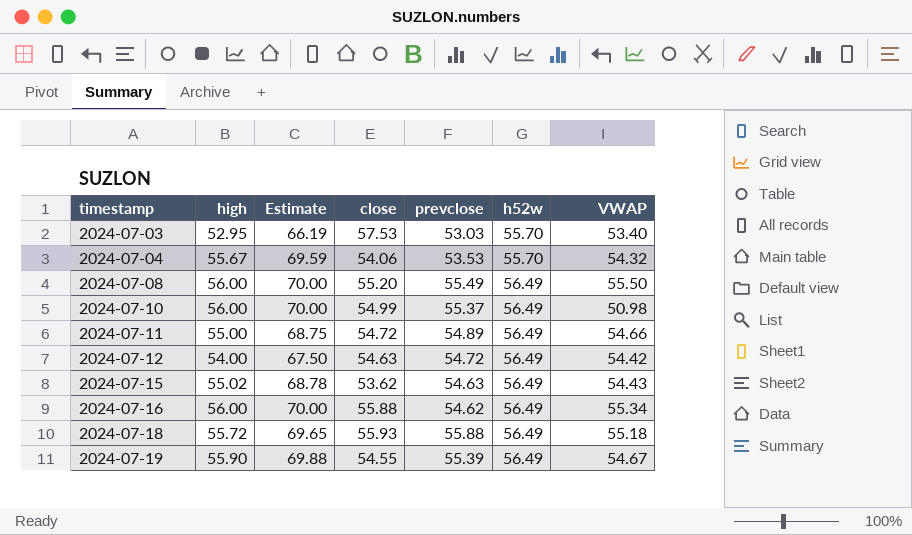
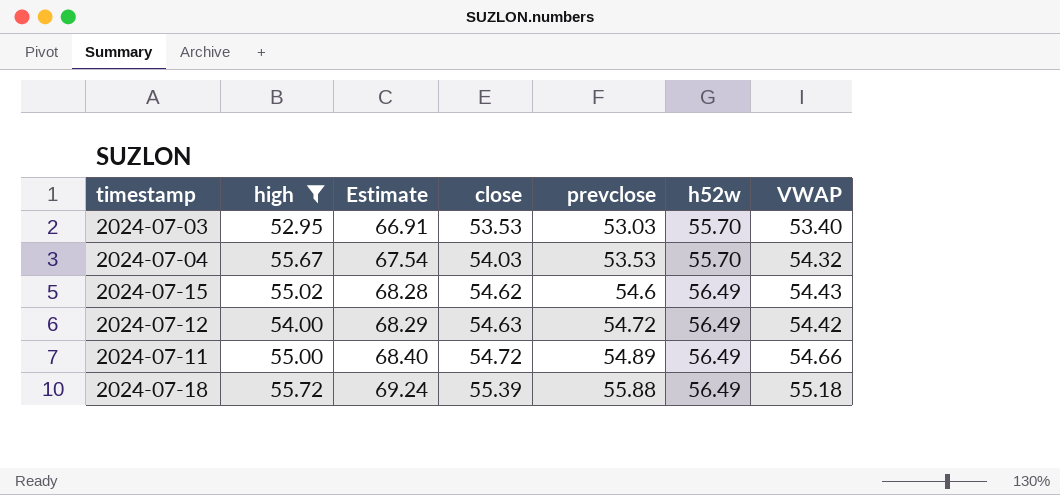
filter: none -> high <= 55.72
row order: timestamp ascending -> Estimate ascending
column Estimate | formula: [high] * 1.25 -> [close] * 1.25
2024-07-03 | close: 57.53 -> 53.53
2024-07-04 | close: 54.06 -> 54.03
2024-07-15 | close: 53.62 -> 54.62
2024-07-15 | prevclose: 54.63 -> 54.6
2024-07-18 | close: 55.93 -> 55.39

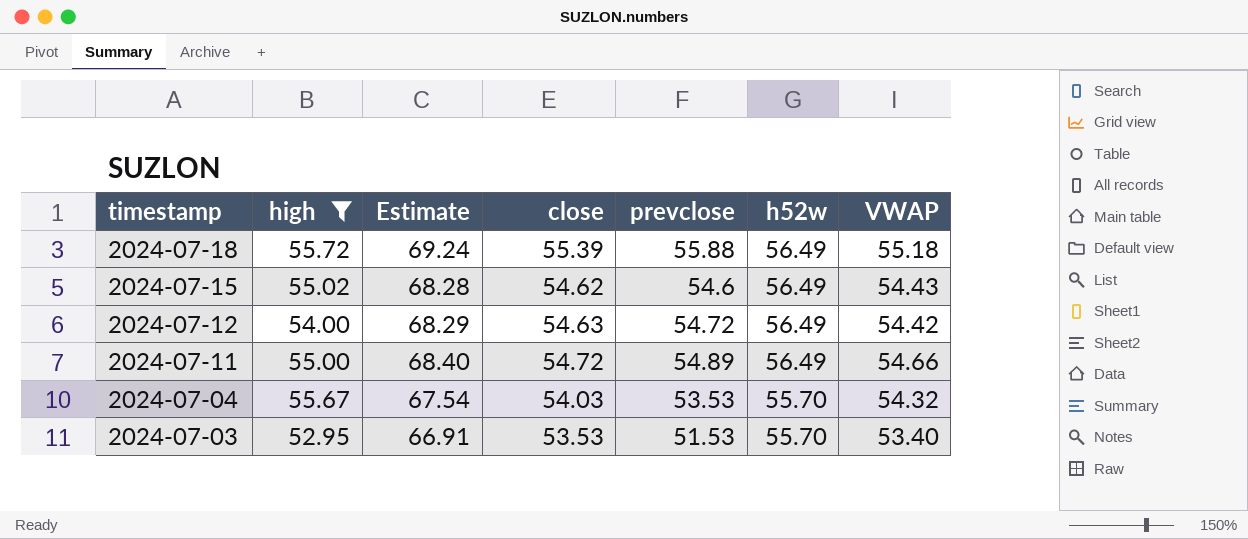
row order: Estimate ascending -> timestamp descending
2024-07-03 | prevclose: 53.03 -> 51.53

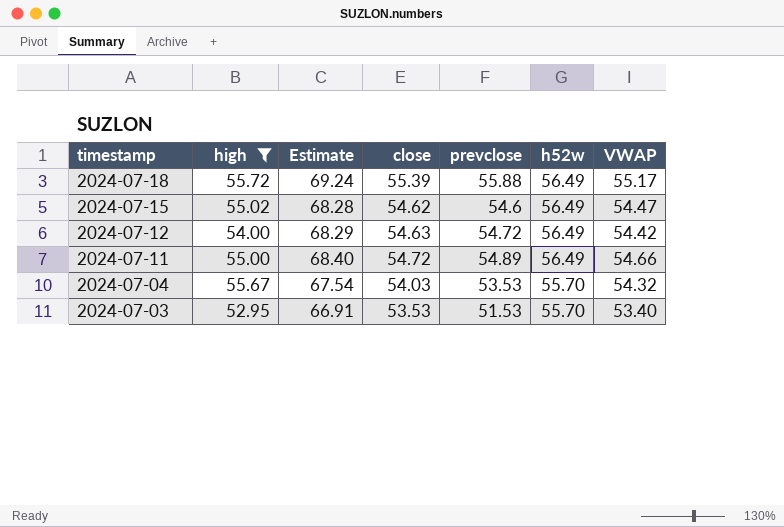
2024-07-18 | VWAP: 55.18 -> 55.17
2024-07-15 | VWAP: 54.43 -> 54.47

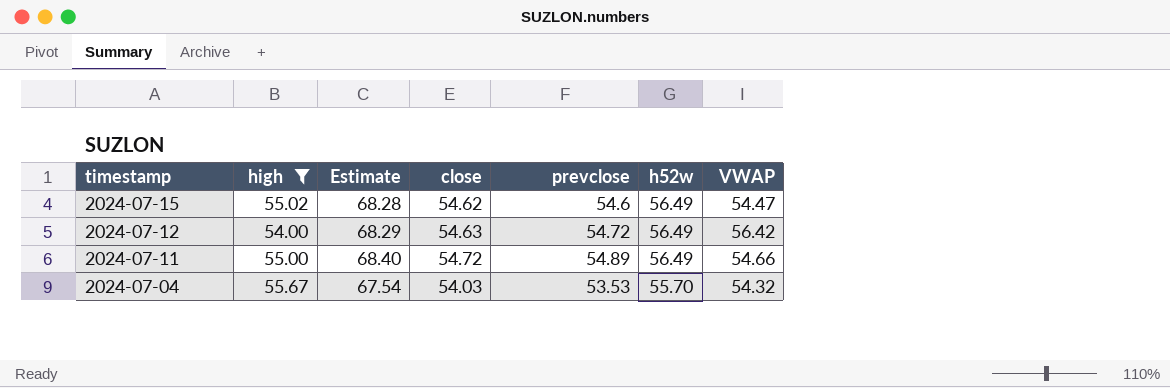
row 2024-07-18: 55.72 | 69.24 | 55.39 | 55.88 | 56.49 | 55.17 -> none
row 2024-07-03: 52.95 | 66.91 | 53.53 | 51.53 | 55.70 | 53.40 -> none
2024-07-12 | VWAP: 54.42 -> 56.42

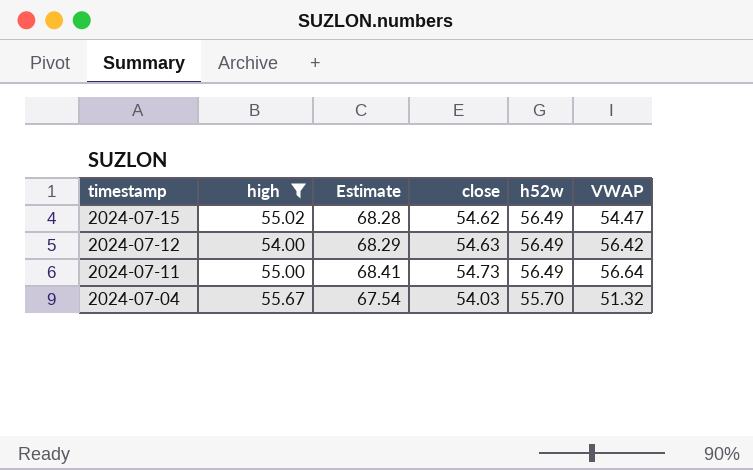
column prevclose | position: 5 -> none
2024-07-11 | Estimate: 68.40 -> 68.41
2024-07-11 | close: 54.72 -> 54.73
2024-07-11 | VWAP: 54.66 -> 56.64
2024-07-04 | VWAP: 54.32 -> 51.32

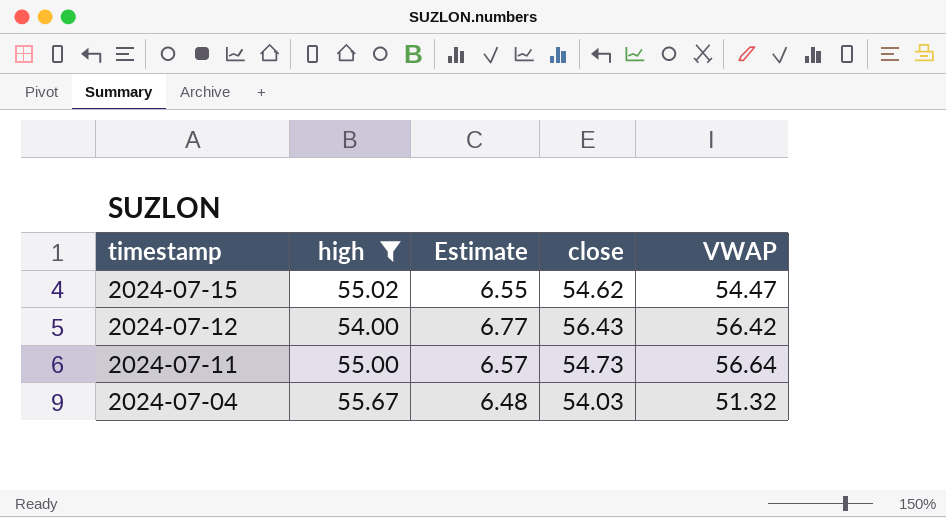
column h52w | position: 5 -> none
column Estimate | formula: [close] * 1.25 -> [close] * 0.12
2024-07-12 | close: 54.63 -> 56.43

